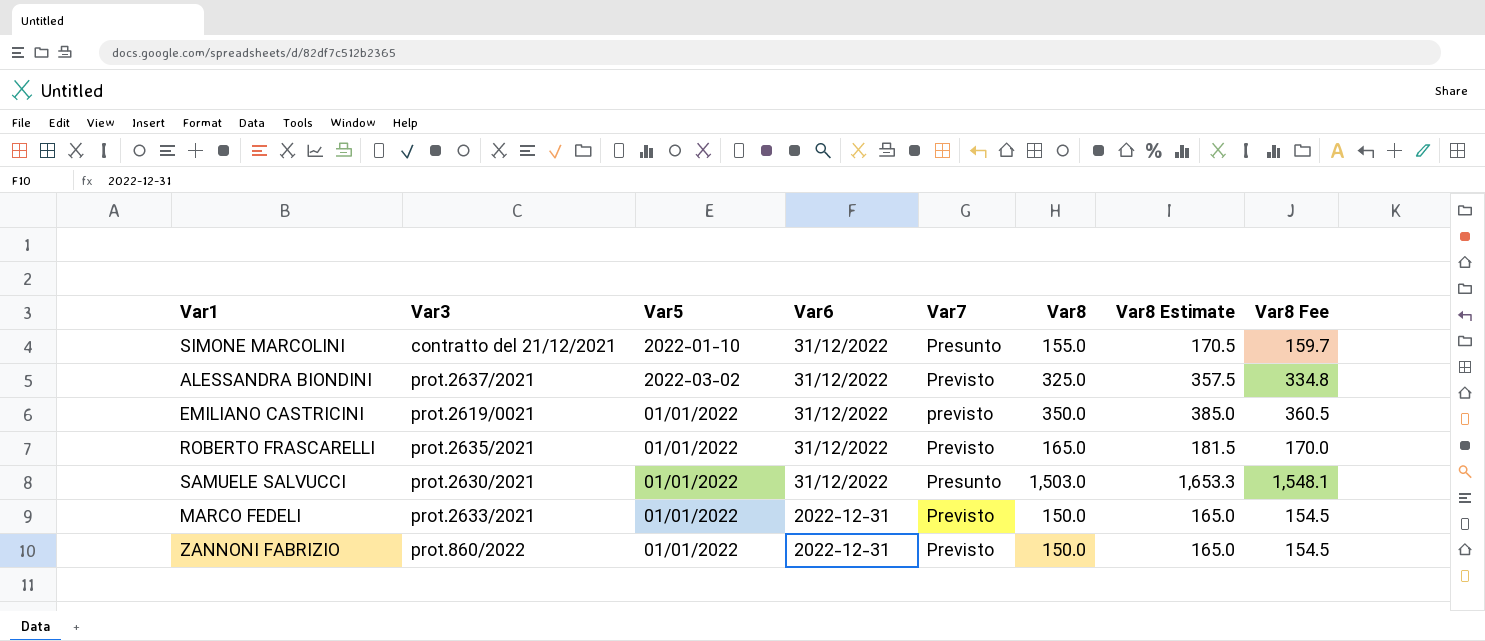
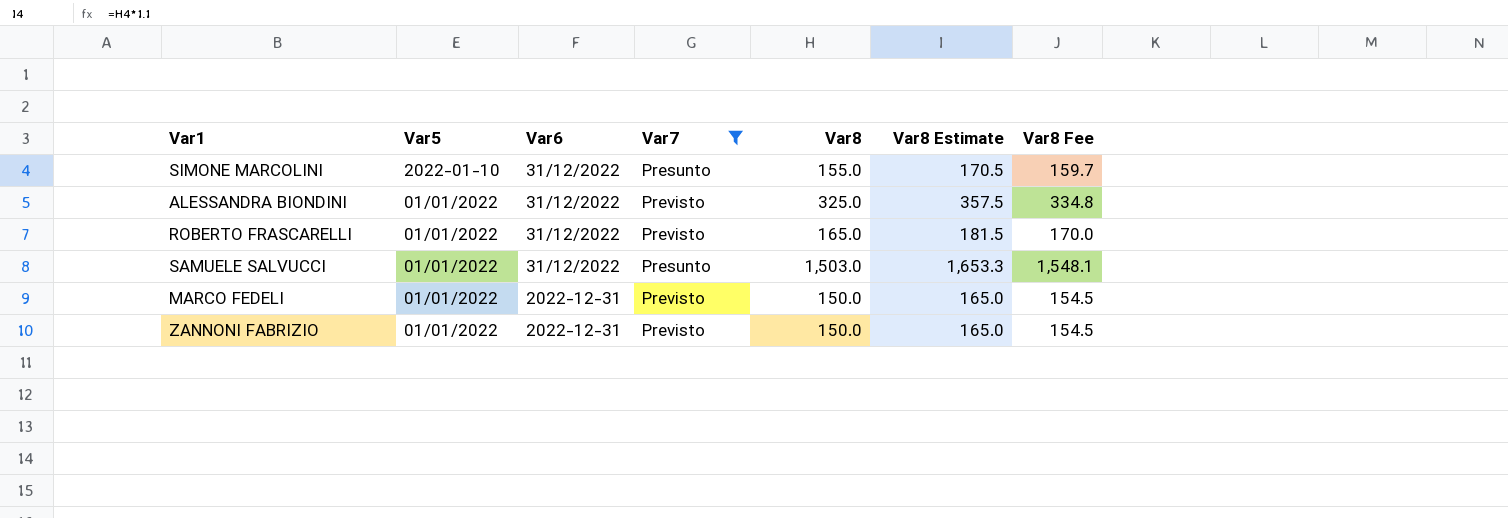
filter: none -> Var7 != previsto
column Var3 | position: 2 -> none
ALESSANDRA BIONDINI | Var5: 2022-03-02 -> 01/01/2022

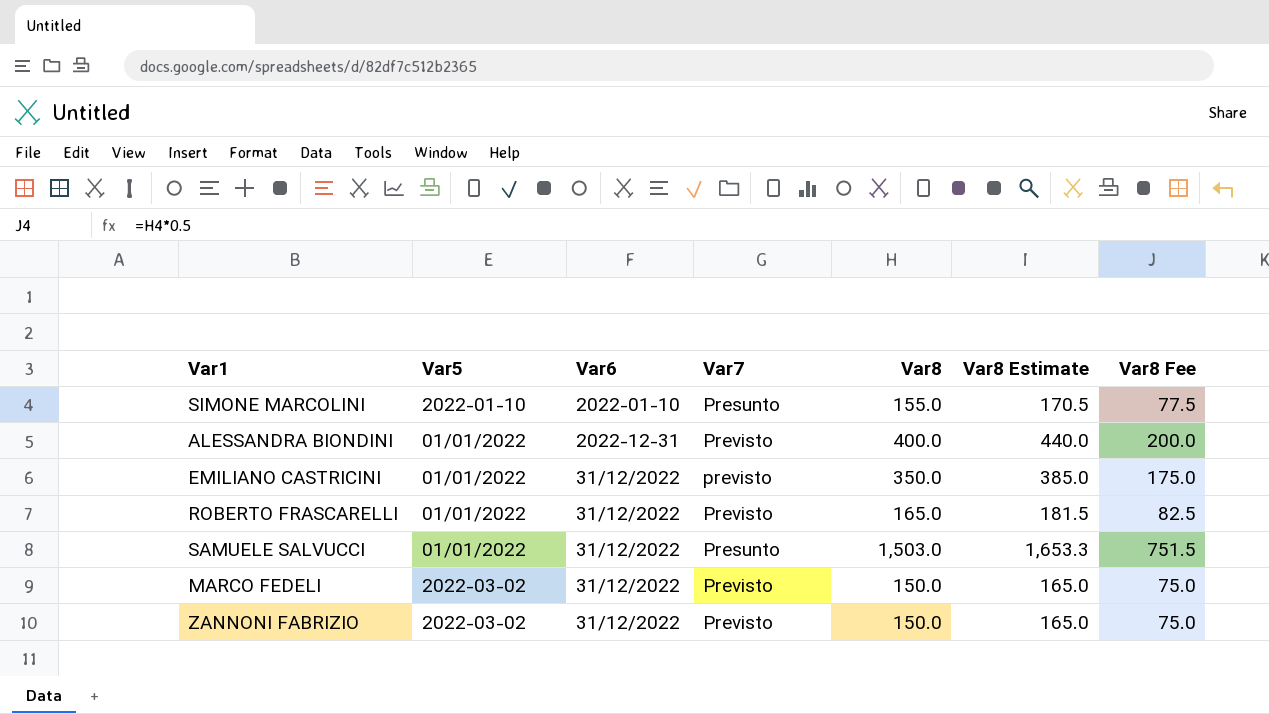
filter: Var7 != previsto -> none
column Var8 Fee | formula: [Var8] * 1.03 -> [Var8] * 0.5
SIMONE MARCOLINI | Var6: 31/12/2022 -> 2022-01-10
ALESSANDRA BIONDINI | Var6: 31/12/2022 -> 2022-12-31
ALESSANDRA BIONDINI | Var8: 325.0 -> 400.0
ALESSANDRA BIONDINI | Var8 Estimate: 357.5 -> 440.0
MARCO FEDELI | Var5: 01/01/2022 -> 2022-03-02
MARCO FEDELI | Var6: 2022-12-31 -> 31/12/2022
ZANNONI FABRIZIO | Var5: 01/01/2022 -> 2022-03-02
ZANNONI FABRIZIO | Var6: 2022-12-31 -> 31/12/2022

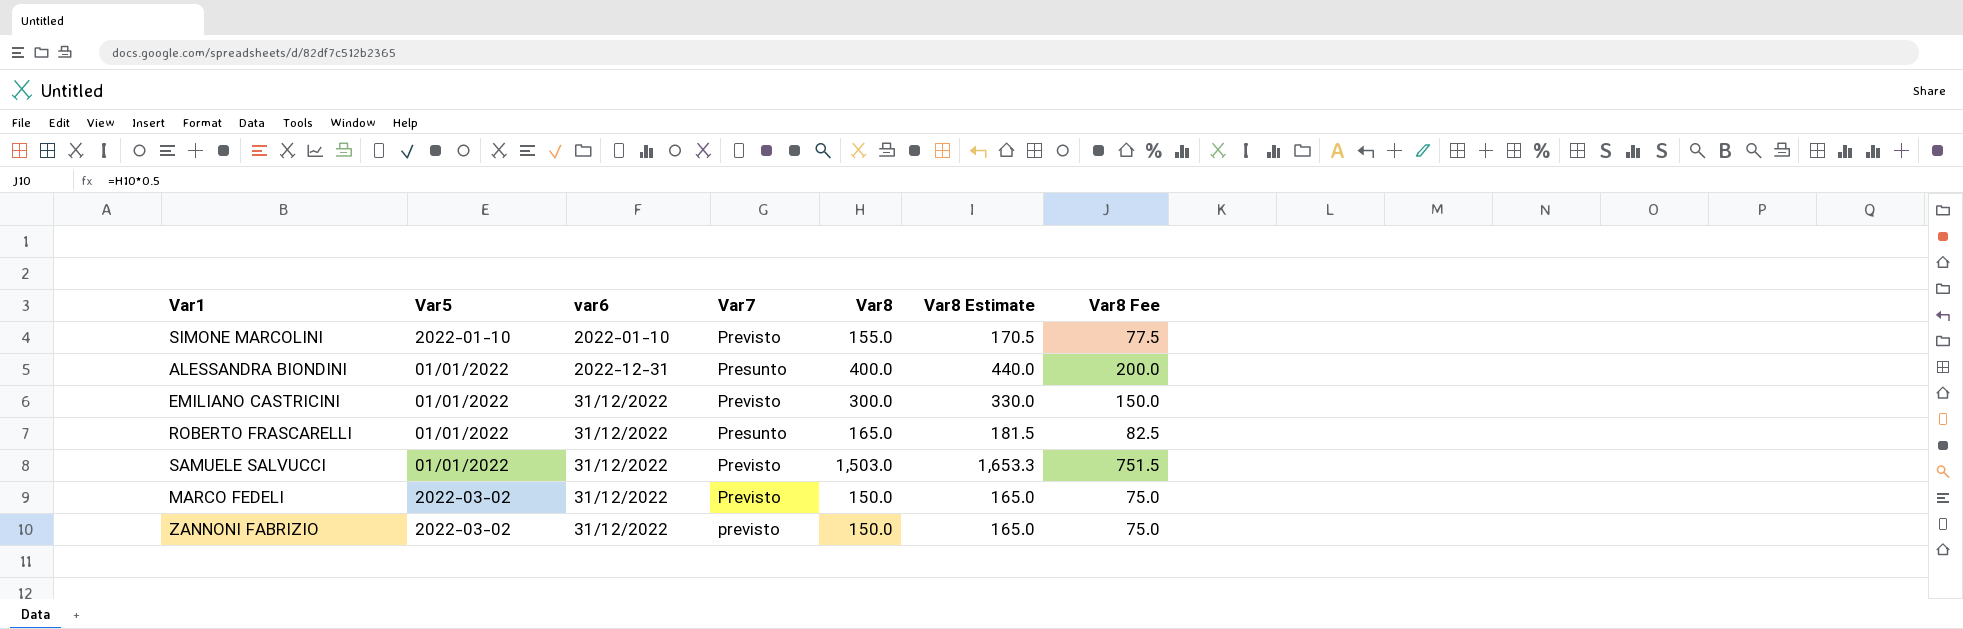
column name: Var6 -> var6
SIMONE MARCOLINI | Var7: Presunto -> Previsto
ALESSANDRA BIONDINI | Var7: Previsto -> Presunto
EMILIANO CASTRICINI | Var7: previsto -> Previsto
EMILIANO CASTRICINI | Var8: 350.0 -> 300.0
EMILIANO CASTRICINI | Var8 Estimate: 385.0 -> 330.0
EMILIANO CASTRICINI | Var8 Fee: 175.0 -> 150.0
ROBERTO FRASCARELLI | Var7: Previsto -> Presunto
SAMUELE SALVUCCI | Var7: Presunto -> Previsto
ZANNONI FABRIZIO | Var7: Previsto -> previsto

